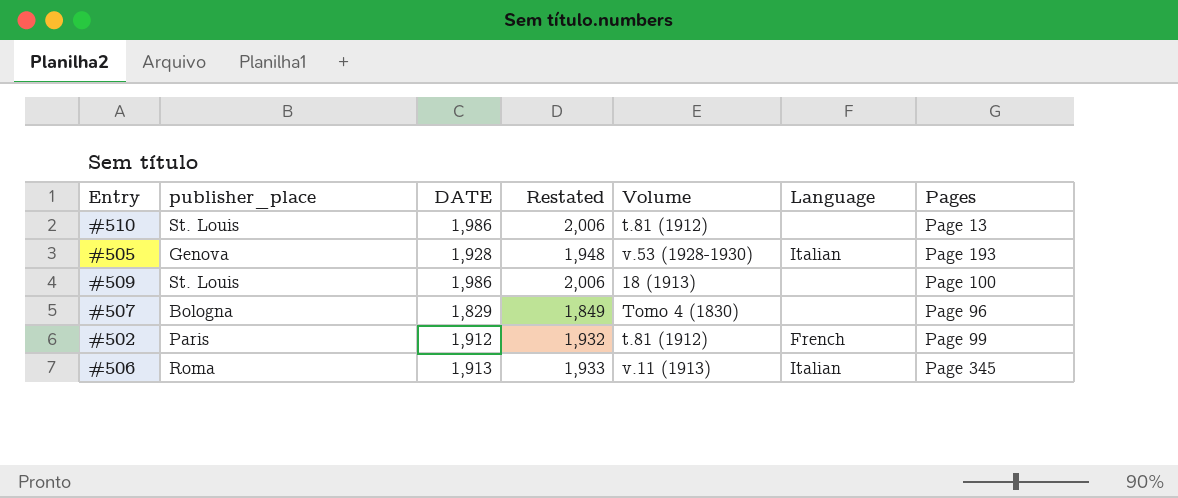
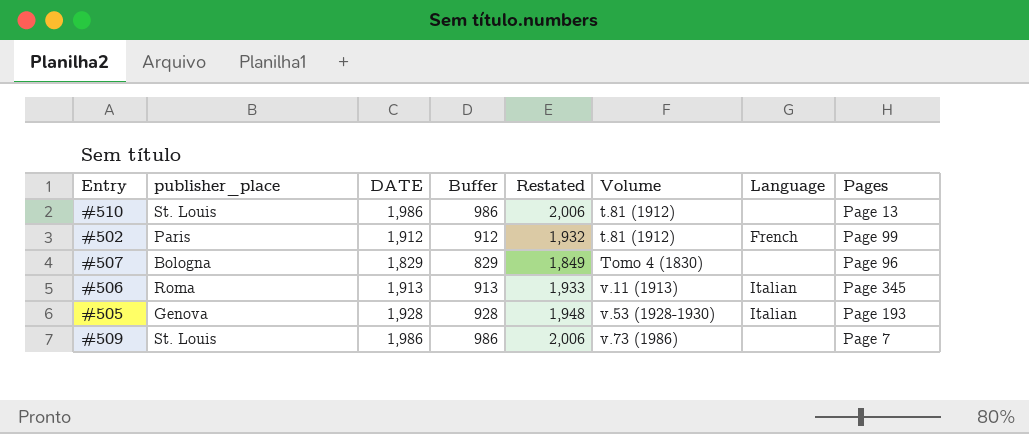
row order: none -> Volume ascending
column Buffer | formula: none -> [DATE] - 1000
#509 | Volume: 18 (1913) -> v.73 (1986)
#509 | Pages: Page 100 -> Page 7

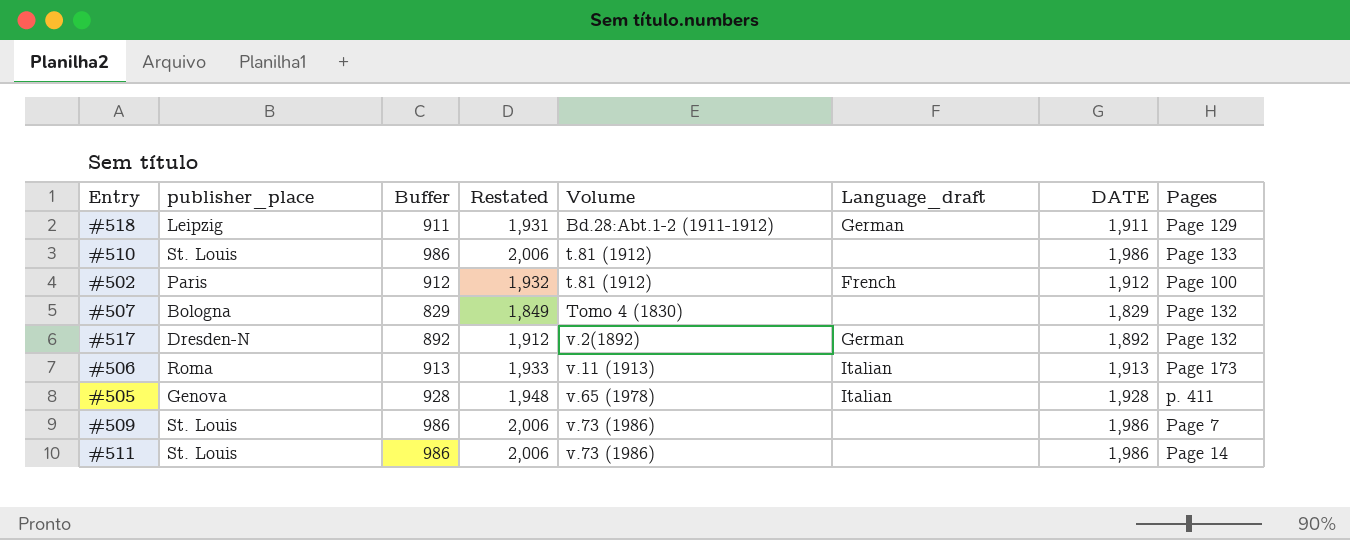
column name: Language -> Language_draft
column DATE | position: 3 -> 7
row #518: none -> Leipzig | 911 | 1,931 | Bd.28:Abt.1-2 (1911-1912) | German | 1,911 | Page 129
#510 | Pages: Page 13 -> Page 133
#502 | Pages: Page 99 -> Page 100
#507 | Pages: Page 96 -> Page 132
row #517: none -> Dresden-N | 892 | 1,912 | v.2(1892) | German | 1,892 | Page 132
#506 | Pages: Page 345 -> Page 173
#505 | Volume: v.53 (1928-1930) -> v.65 (1978)
#505 | Pages: Page 193 -> p. 411
row #511: none -> St. Louis | 986 | 2,006 | v.73 (1986) | none | 1,986 | Page 14

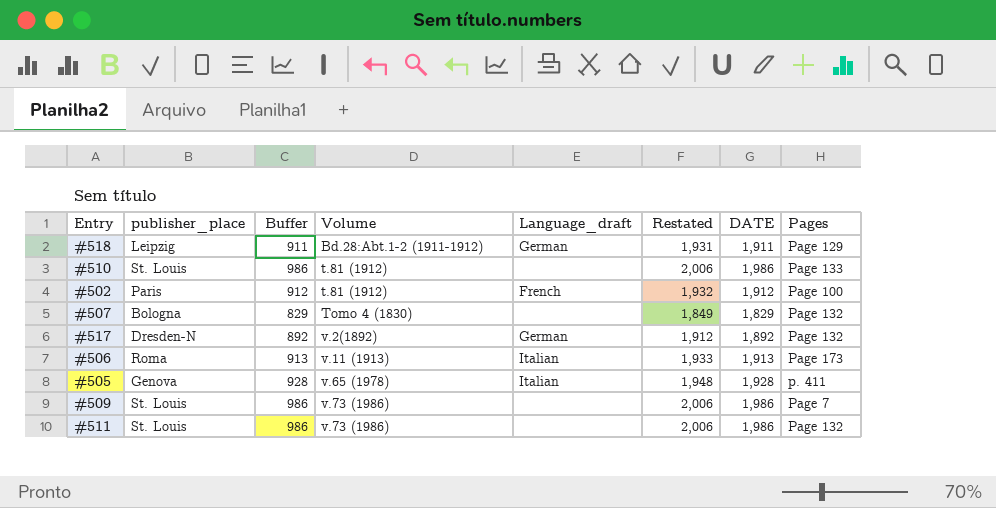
column Restated | position: 4 -> 6
#511 | Pages: Page 14 -> Page 132

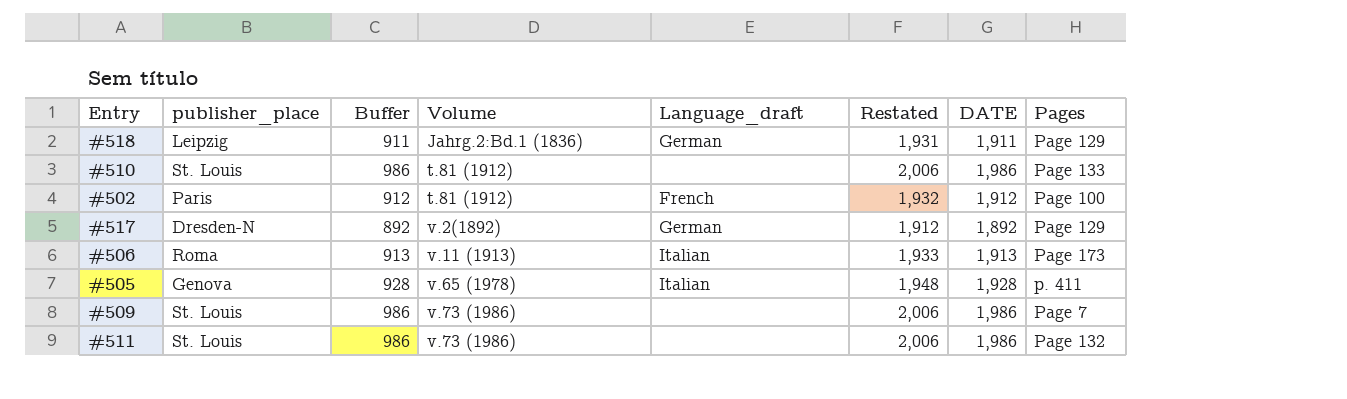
row #507: Bologna | 829 | Tomo 4 (1830) | none | 1,849 | 1,829 | Page 132 -> none
#518 | Volume: Bd.28:Abt.1-2 (1911-1912) -> Jahrg.2:Bd.1 (1836)
#517 | Pages: Page 132 -> Page 129

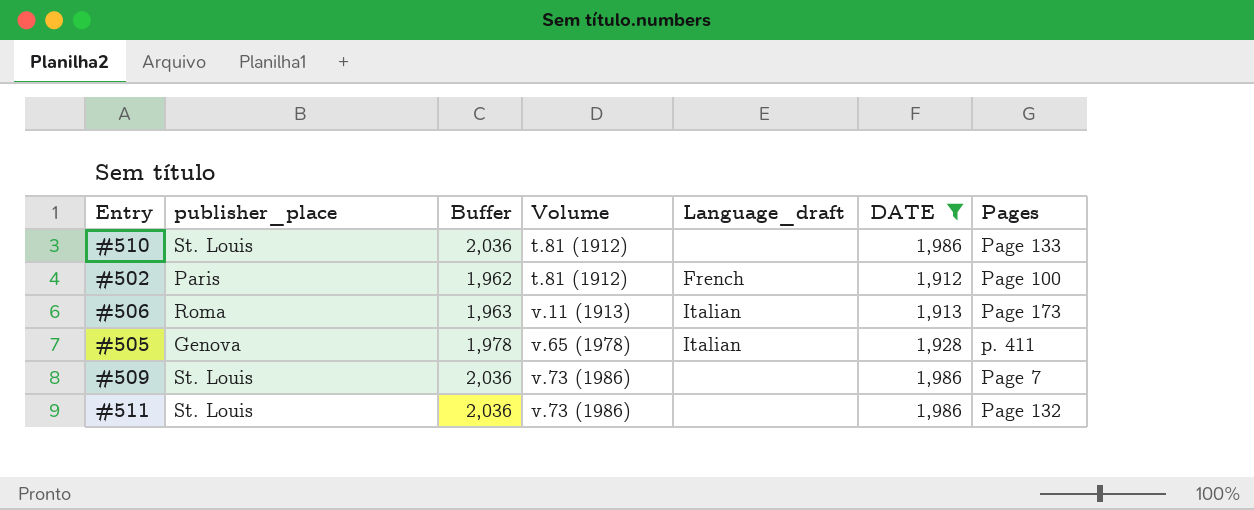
filter: none -> DATE >= 1,912
column Restated | formula: [DATE] + 20 -> none
column Buffer | formula: [DATE] - 1000 -> [DATE] + 50

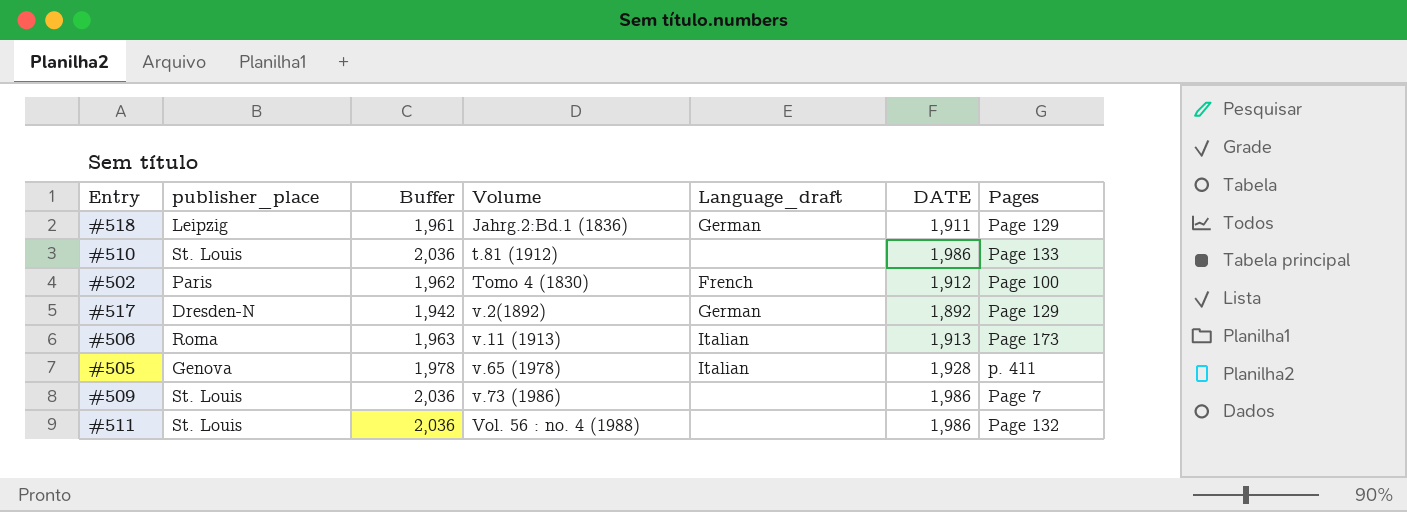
filter: DATE >= 1,912 -> none
#502 | Volume: t.81 (1912) -> Tomo 4 (1830)
#511 | Volume: v.73 (1986) -> Vol. 56 : no. 4 (1988)

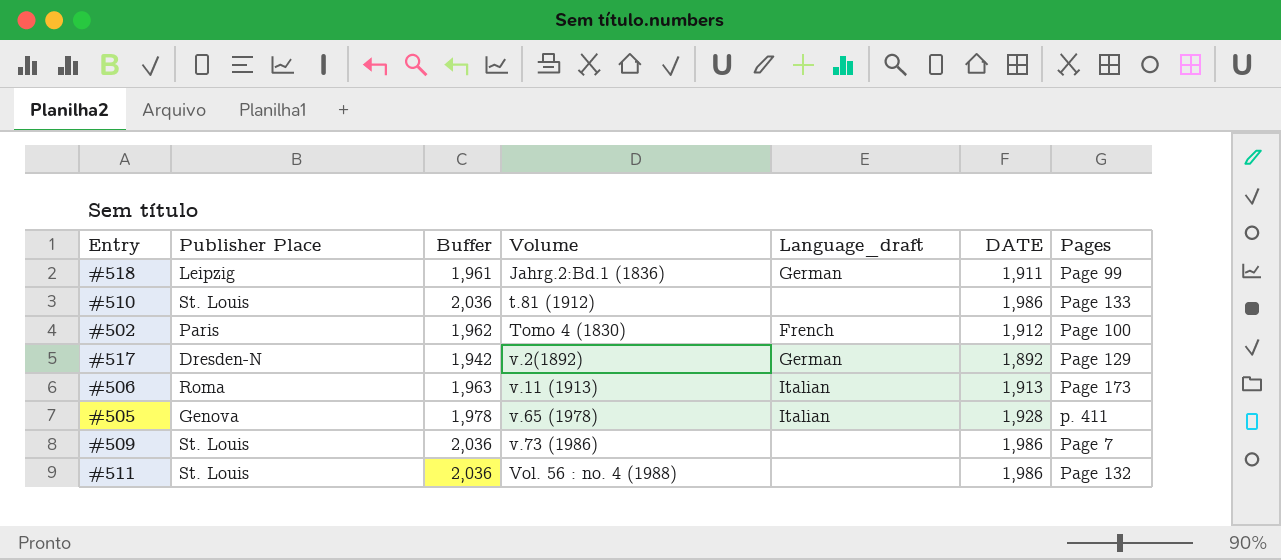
column name: publisher_place -> Publisher Place
#518 | Pages: Page 129 -> Page 99

